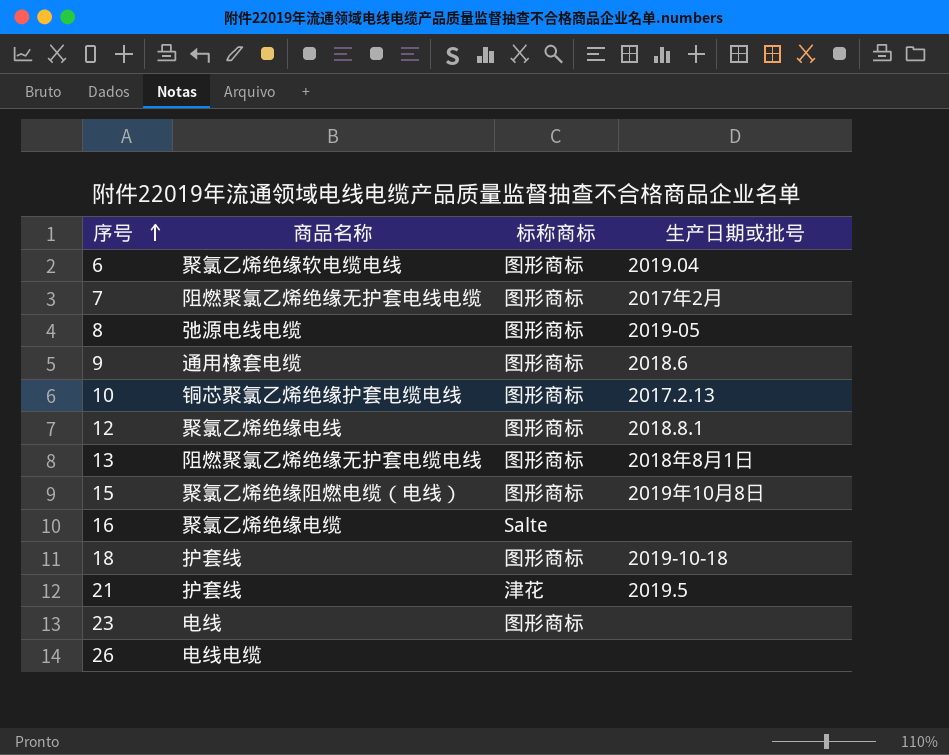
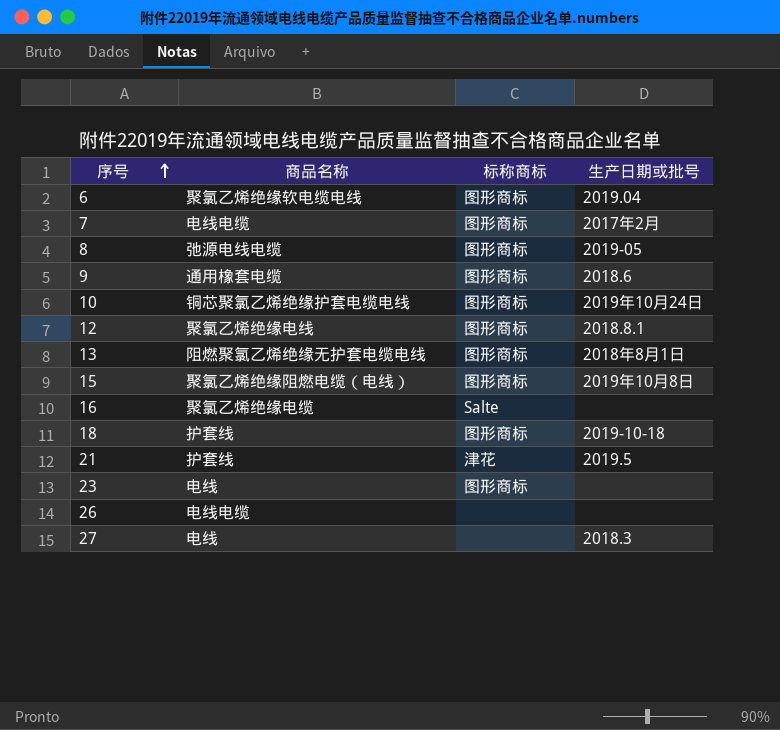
7 | 商品名称: 阻燃聚氯乙烯绝缘无护套电线电缆 -> 电线电缆
10 | 生产日期或批号: 2017.2.13 -> 2019年10月24日
row 27: none -> 电线 | none | 2018.3

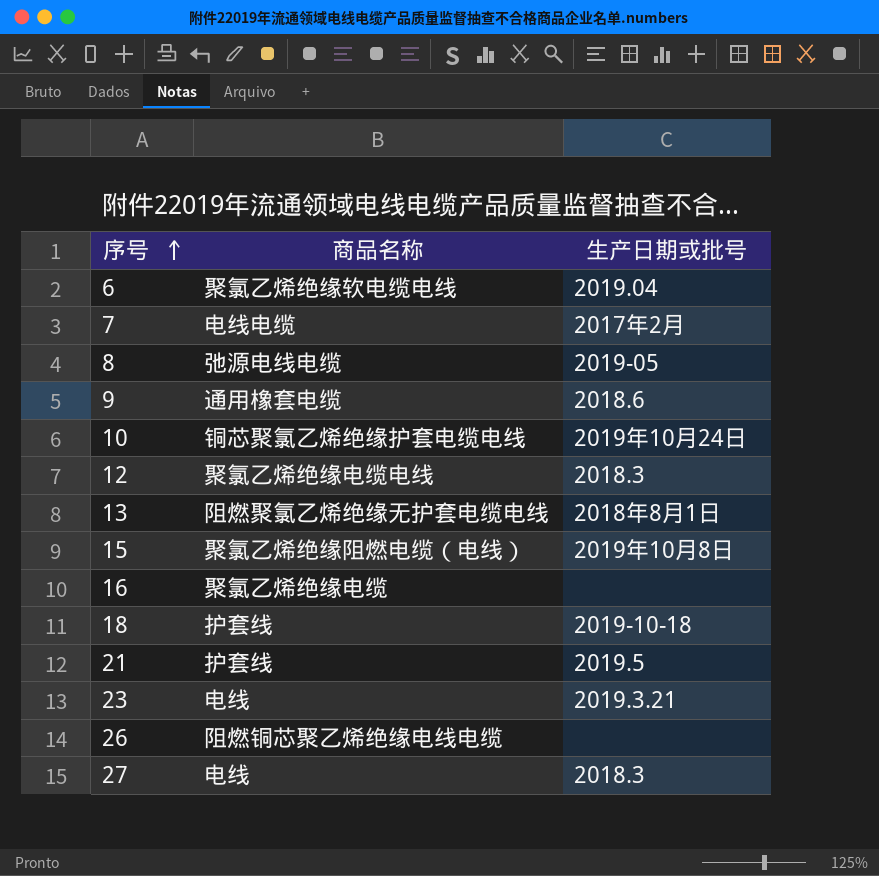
column 标称商标 | position: 3 -> none
12 | 商品名称: 聚氯乙烯绝缘电线 -> 聚氯乙烯绝缘电缆电线
12 | 生产日期或批号: 2018.8.1 -> 2018.3
23 | 生产日期或批号: none -> 2019.3.21
26 | 商品名称: 电线电缆 -> 阻燃铜芯聚乙烯绝缘电线电缆

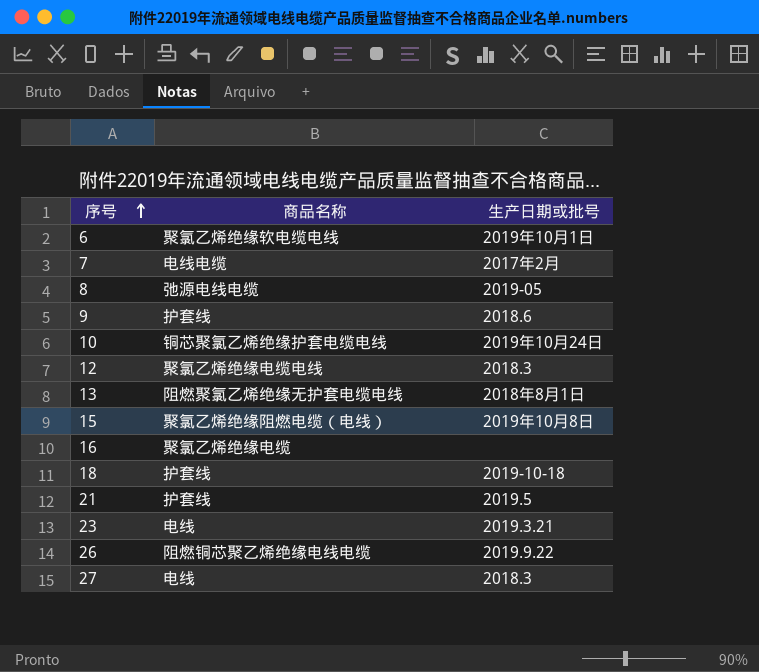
6 | 生产日期或批号: 2019.04 -> 2019年10月1日
9 | 商品名称: 通用橡套电缆 -> 护套线
26 | 生产日期或批号: none -> 2019.9.22

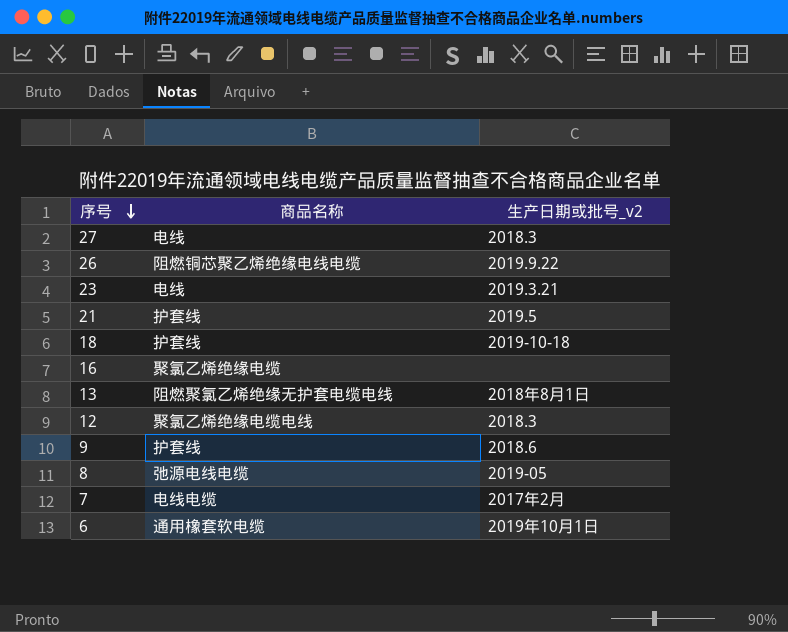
row order: 序号 ascending -> 序号 descending
column name: 生产日期或批号 -> 生产日期或批号_v2
row 10: 铜芯聚氯乙烯绝缘护套电缆电线 | 2019年10月24日 -> none
row 15: 聚氯乙烯绝缘阻燃电缆（电线） | 2019年10月8日 -> none
6 | 商品名称: 聚氯乙烯绝缘软电缆电线 -> 通用橡套软电缆

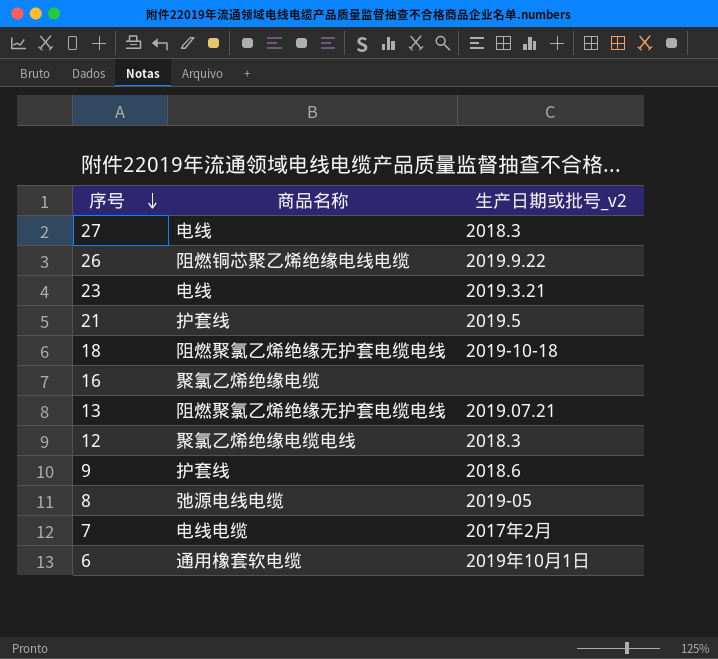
18 | 商品名称: 护套线 -> 阻燃聚氯乙烯绝缘无护套电缆电线
13 | 生产日期或批号_v2: 2018年8月1日 -> 2019.07.21

